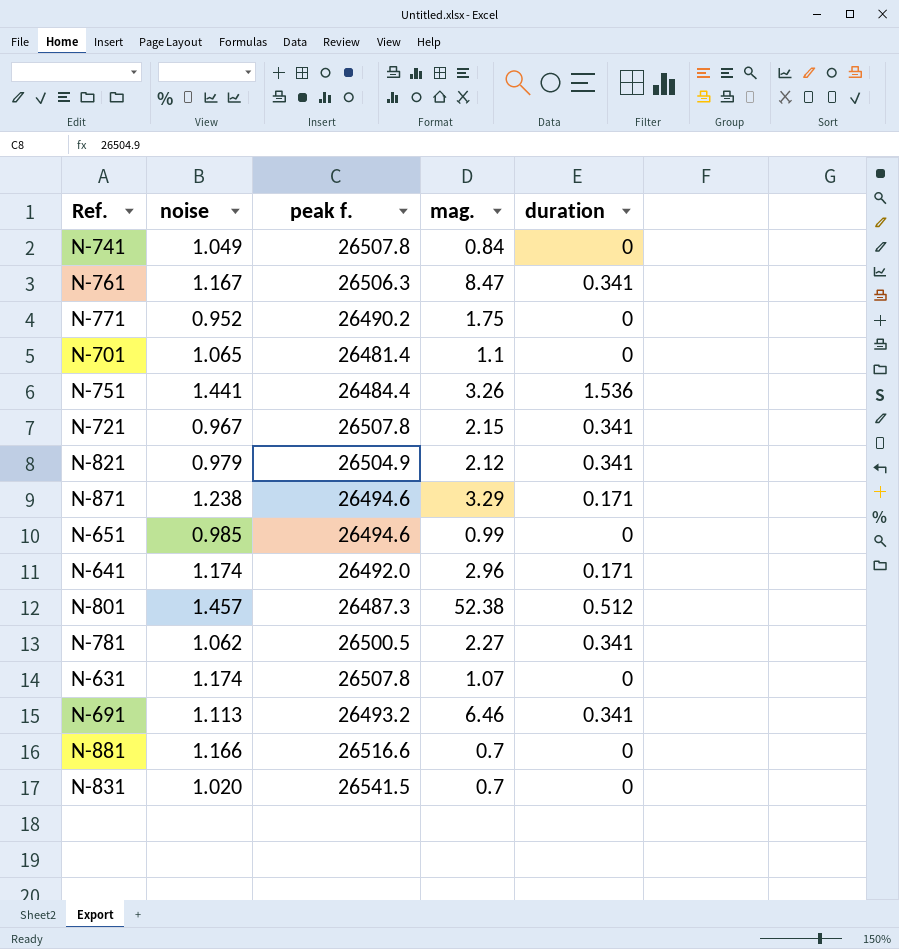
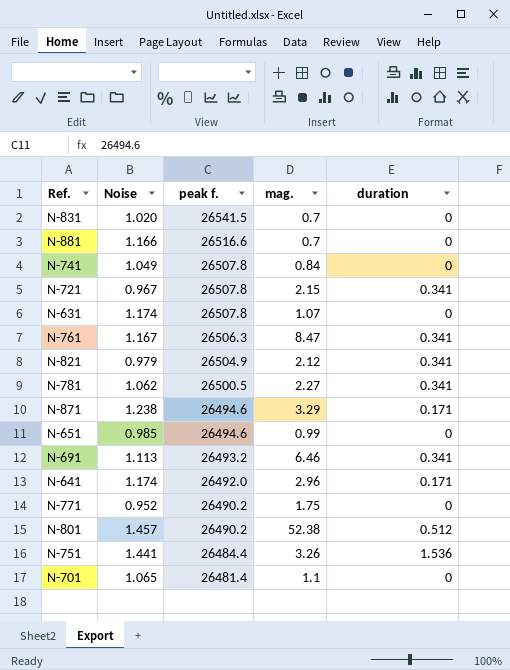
row order: none -> peak f. descending
column name: noise -> Noise
N-801 | peak f.: 26487.3 -> 26490.2

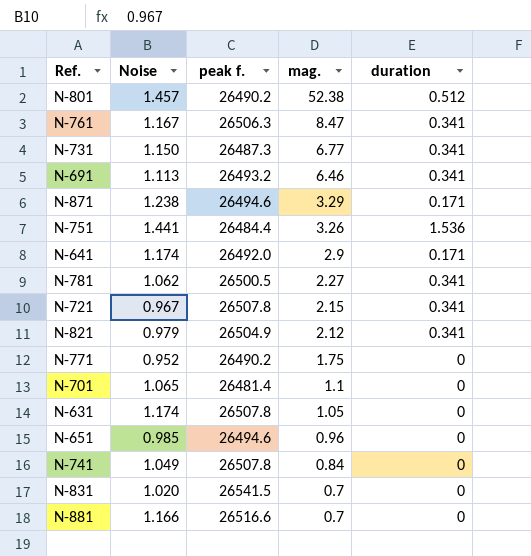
row order: peak f. descending -> mag. descending
row N-731: none -> 1.150 | 26487.3 | 6.77 | 0.341
N-641 | mag.: 2.96 -> 2.9
N-631 | mag.: 1.07 -> 1.05
N-651 | mag.: 0.99 -> 0.96

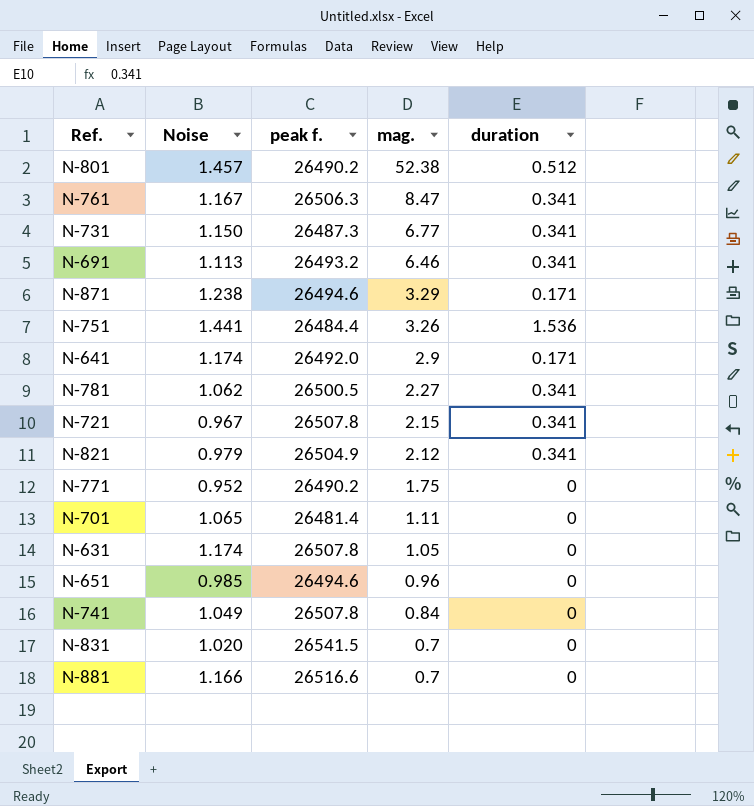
N-701 | mag.: 1.1 -> 1.11

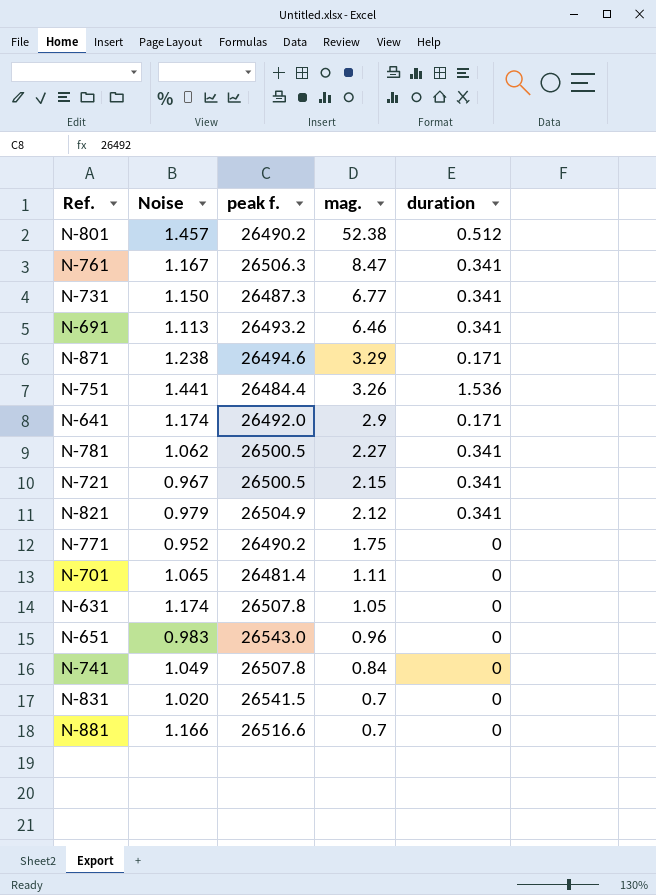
N-721 | peak f.: 26507.8 -> 26500.5
N-651 | Noise: 0.985 -> 0.983
N-651 | peak f.: 26494.6 -> 26543.0

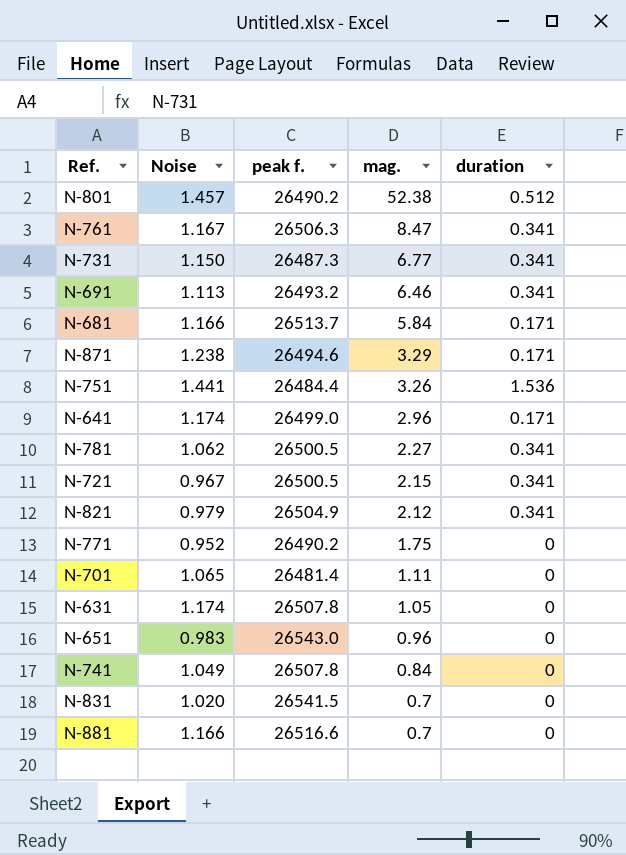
row N-681: none -> 1.166 | 26513.7 | 5.84 | 0.171
N-641 | peak f.: 26492.0 -> 26499.0
N-641 | mag.: 2.9 -> 2.96

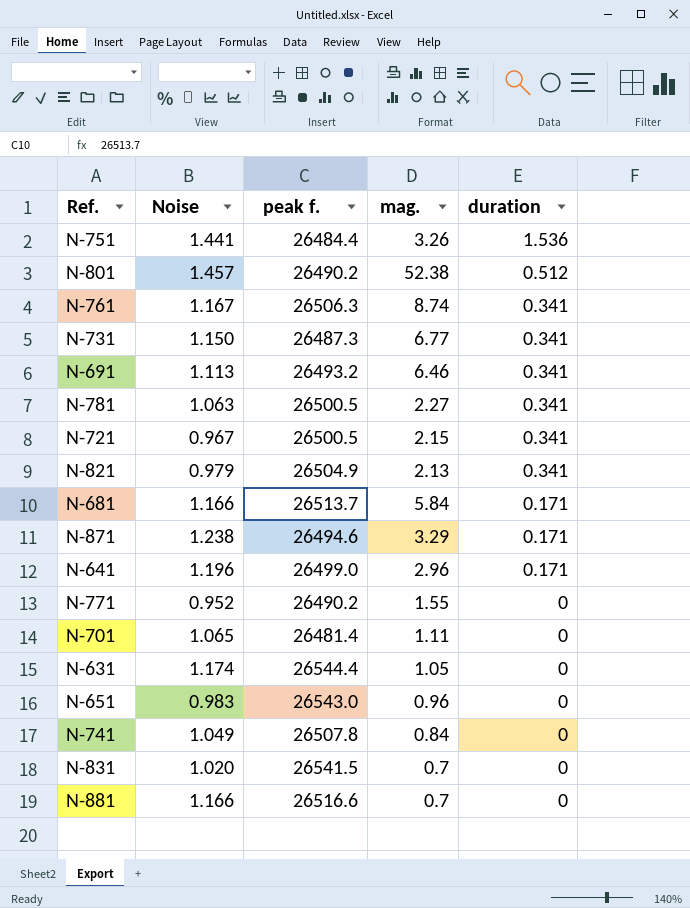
row order: mag. descending -> duration descending
N-761 | mag.: 8.47 -> 8.74
N-781 | Noise: 1.062 -> 1.063
N-821 | mag.: 2.12 -> 2.13
N-641 | Noise: 1.174 -> 1.196
N-771 | mag.: 1.75 -> 1.55
N-631 | peak f.: 26507.8 -> 26544.4

